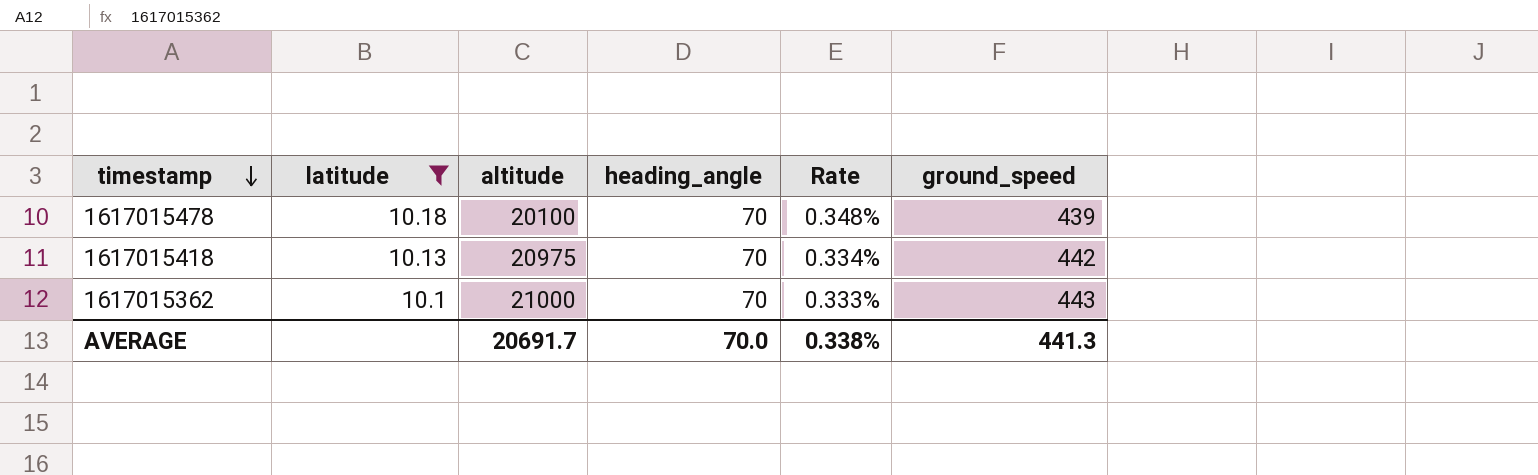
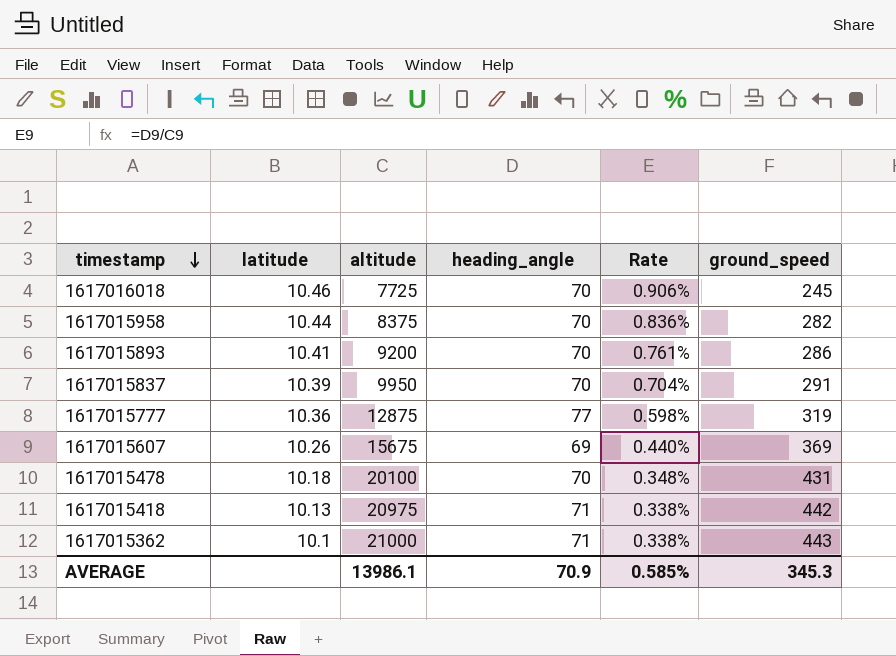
filter: latitude <= 10.18 -> none
1617015478 | ground_speed: 439 -> 431
1617015418 | heading_angle: 70 -> 71
1617015418 | Rate: 0.334% -> 0.338%
1617015362 | heading_angle: 70 -> 71
1617015362 | Rate: 0.333% -> 0.338%
AVERAGE | altitude: 20691.7 -> 13986.1
AVERAGE | heading_angle: 70.0 -> 70.9
AVERAGE | Rate: 0.338% -> 0.585%
AVERAGE | ground_speed: 441.3 -> 345.3

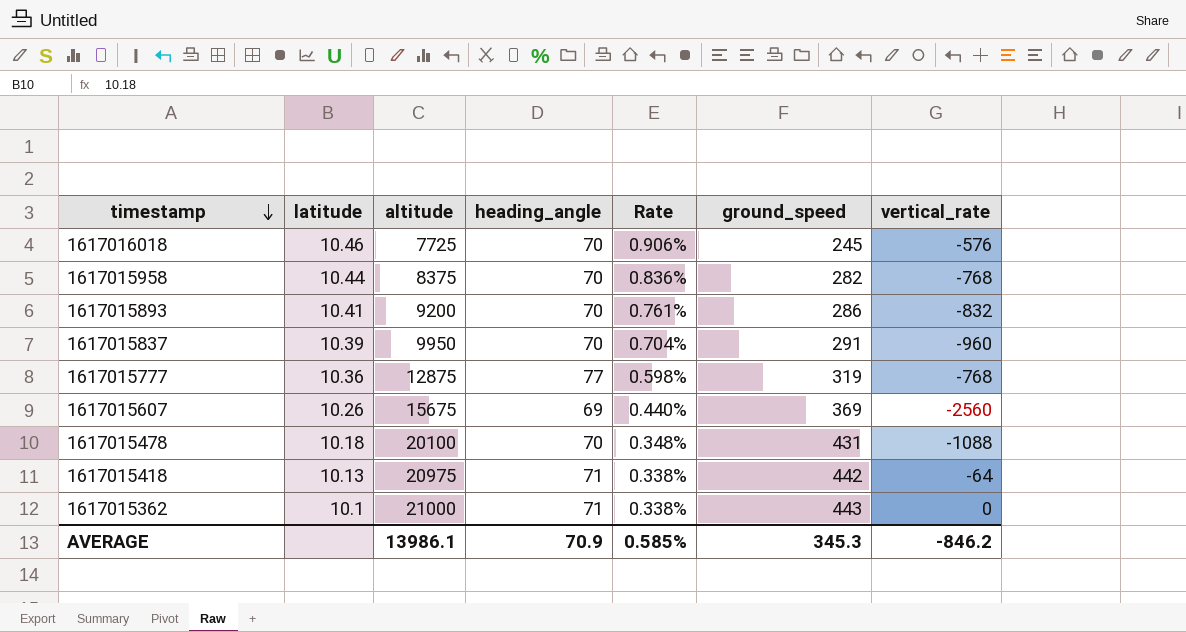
column vertical_rate | position: none -> 7

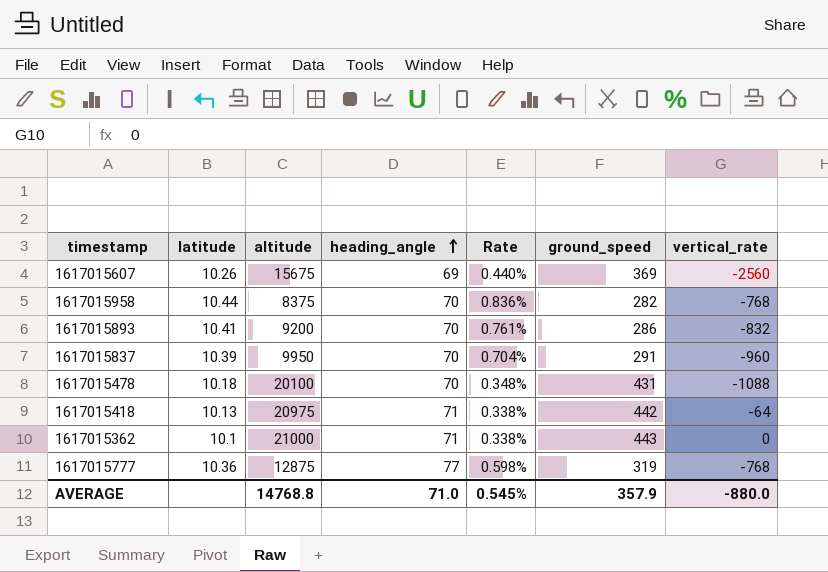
row order: timestamp descending -> heading_angle ascending
row 1617016018: 10.46 | 7725 | 70 | 0.906% | 245 | -576 -> none
AVERAGE | altitude: 13986.1 -> 14768.8
AVERAGE | heading_angle: 70.9 -> 71.0
AVERAGE | Rate: 0.585% -> 0.545%
AVERAGE | ground_speed: 345.3 -> 357.9
AVERAGE | vertical_rate: -846.2 -> -880.0

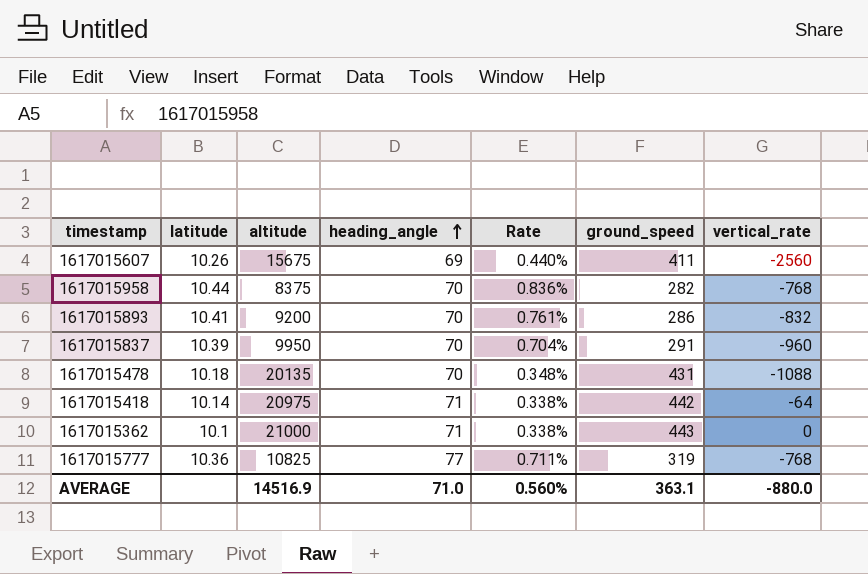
1617015607 | ground_speed: 369 -> 411
1617015478 | altitude: 20100 -> 20135
1617015418 | latitude: 10.13 -> 10.14
1617015777 | altitude: 12875 -> 10825
1617015777 | Rate: 0.598% -> 0.711%
AVERAGE | altitude: 14768.8 -> 14516.9
AVERAGE | Rate: 0.545% -> 0.560%
AVERAGE | ground_speed: 357.9 -> 363.1

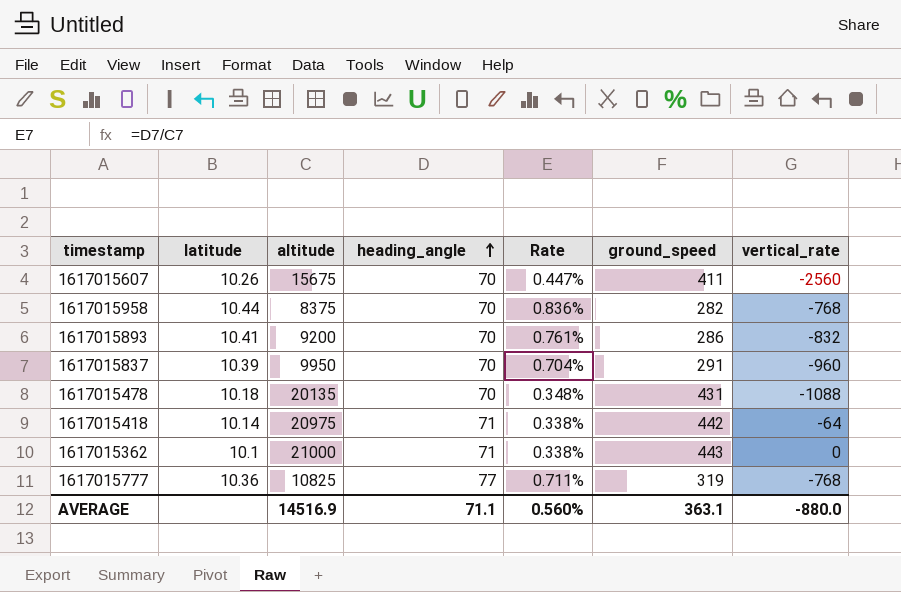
1617015607 | heading_angle: 69 -> 70
1617015607 | Rate: 0.440% -> 0.447%
AVERAGE | heading_angle: 71.0 -> 71.1

